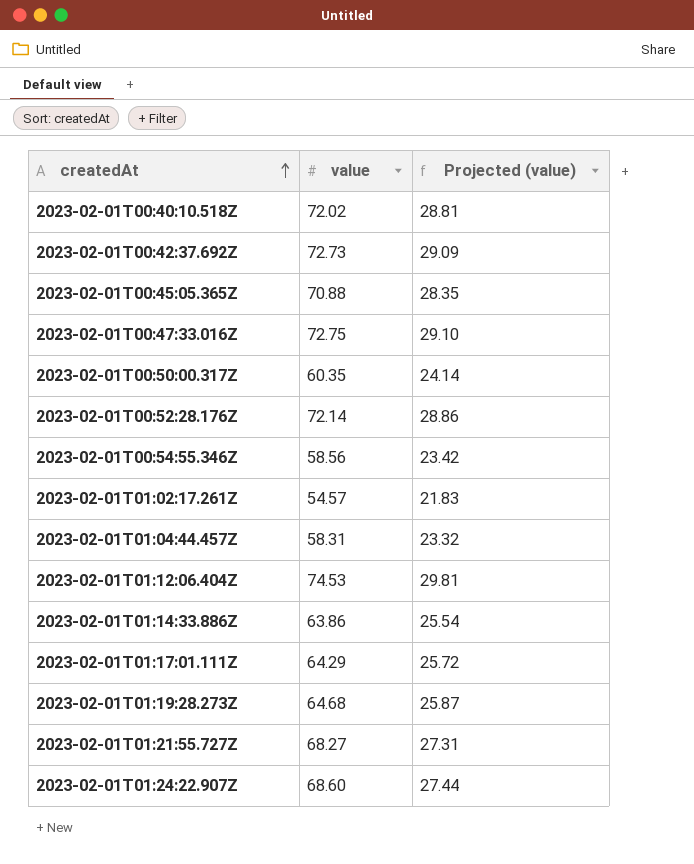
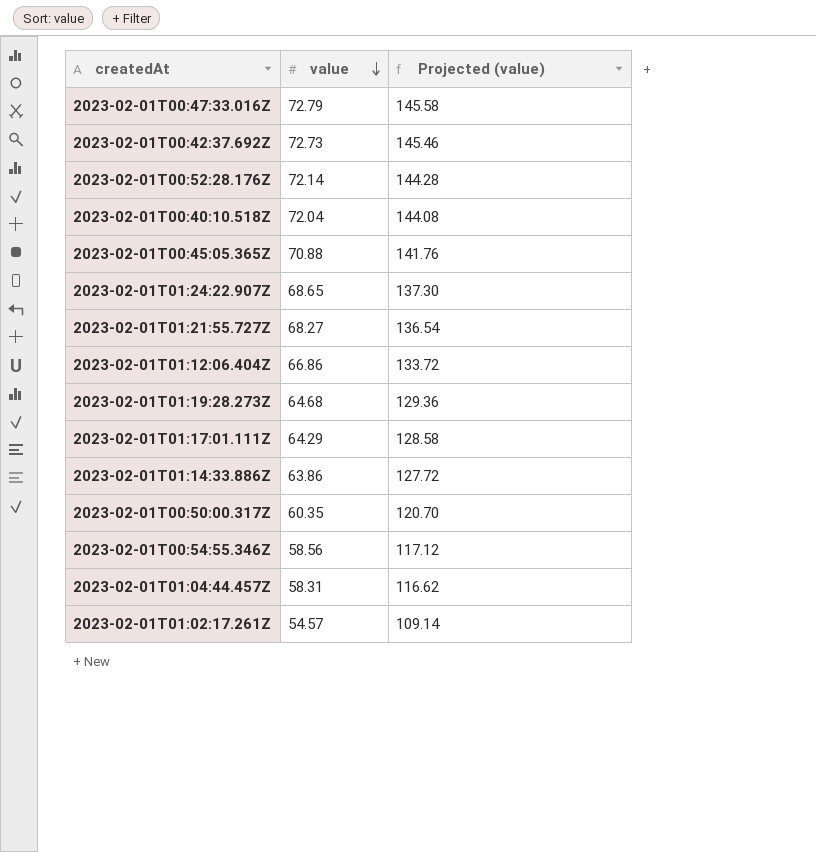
row order: createdAt ascending -> value descending
column Projected (value) | formula: [value] * 0.4 -> [value] * 2
2023-02-01T00:47:33.016Z | value: 72.75 -> 72.79
2023-02-01T00:40:10.518Z | value: 72.02 -> 72.04
2023-02-01T01:24:22.907Z | value: 68.60 -> 68.65
2023-02-01T01:12:06.404Z | value: 74.53 -> 66.86

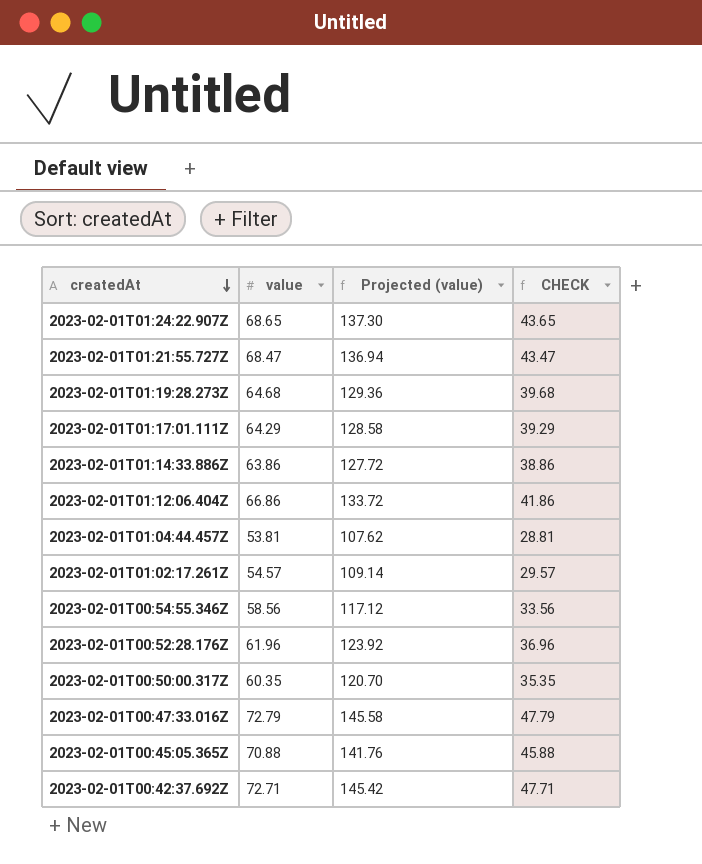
row order: value descending -> createdAt descending
column CHECK | formula: none -> [value] - 25
row 2023-02-01T00:40:10.518Z: 72.04 | 144.08 -> none
2023-02-01T01:21:55.727Z | value: 68.27 -> 68.47
2023-02-01T01:21:55.727Z | Projected (value): 136.54 -> 136.94
2023-02-01T01:04:44.457Z | value: 58.31 -> 53.81
2023-02-01T01:04:44.457Z | Projected (value): 116.62 -> 107.62
2023-02-01T00:52:28.176Z | value: 72.14 -> 61.96
2023-02-01T00:52:28.176Z | Projected (value): 144.28 -> 123.92
2023-02-01T00:42:37.692Z | value: 72.73 -> 72.71
2023-02-01T00:42:37.692Z | Projected (value): 145.46 -> 145.42

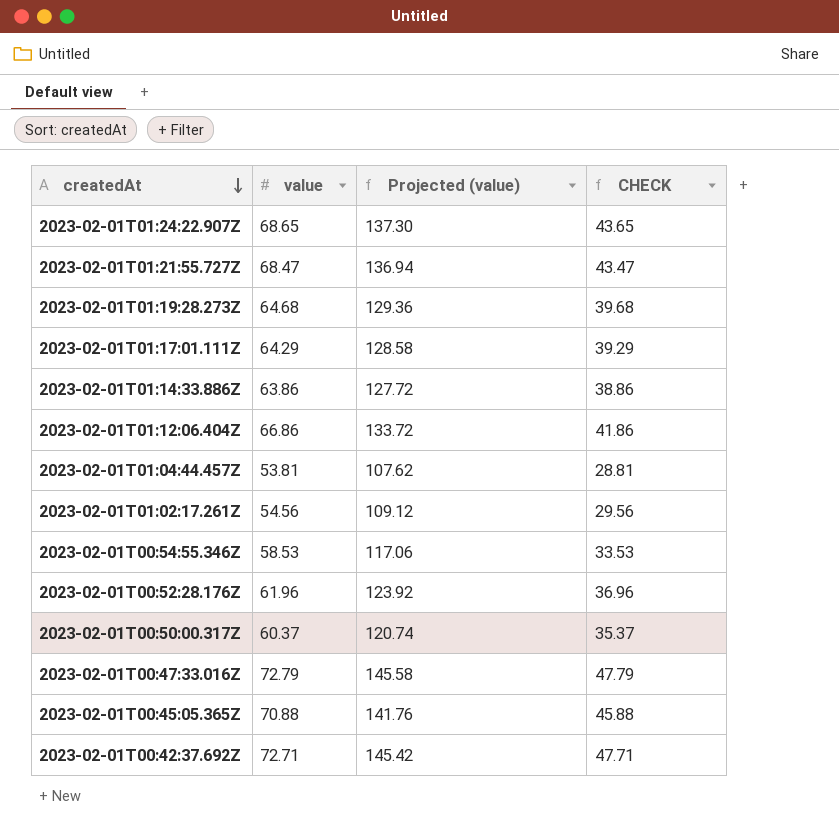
2023-02-01T01:02:17.261Z | value: 54.57 -> 54.56
2023-02-01T01:02:17.261Z | Projected (value): 109.14 -> 109.12
2023-02-01T01:02:17.261Z | CHECK: 29.57 -> 29.56
2023-02-01T00:54:55.346Z | value: 58.56 -> 58.53
2023-02-01T00:54:55.346Z | Projected (value): 117.12 -> 117.06
2023-02-01T00:54:55.346Z | CHECK: 33.56 -> 33.53
2023-02-01T00:50:00.317Z | value: 60.35 -> 60.37
2023-02-01T00:50:00.317Z | Projected (value): 120.70 -> 120.74
2023-02-01T00:50:00.317Z | CHECK: 35.35 -> 35.37

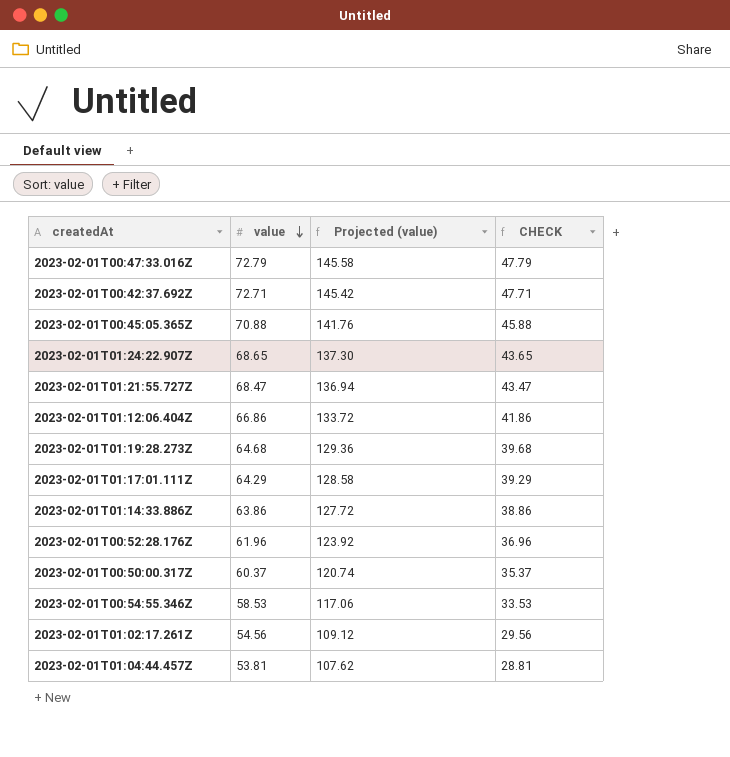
row order: createdAt descending -> value descending

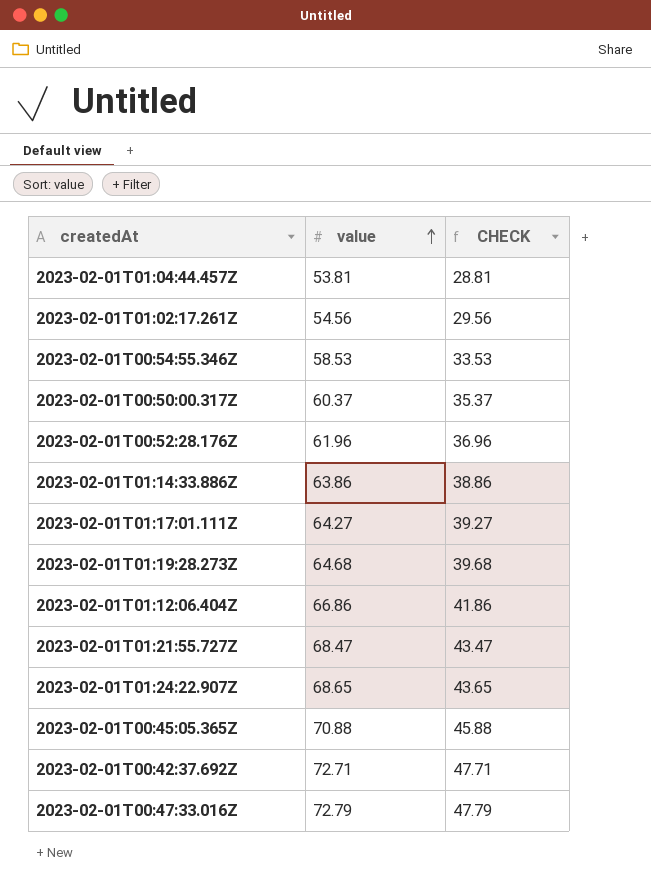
row order: value descending -> value ascending
column Projected (value) | formula: [value] * 2 -> none
2023-02-01T01:17:01.111Z | value: 64.29 -> 64.27
2023-02-01T01:17:01.111Z | CHECK: 39.29 -> 39.27

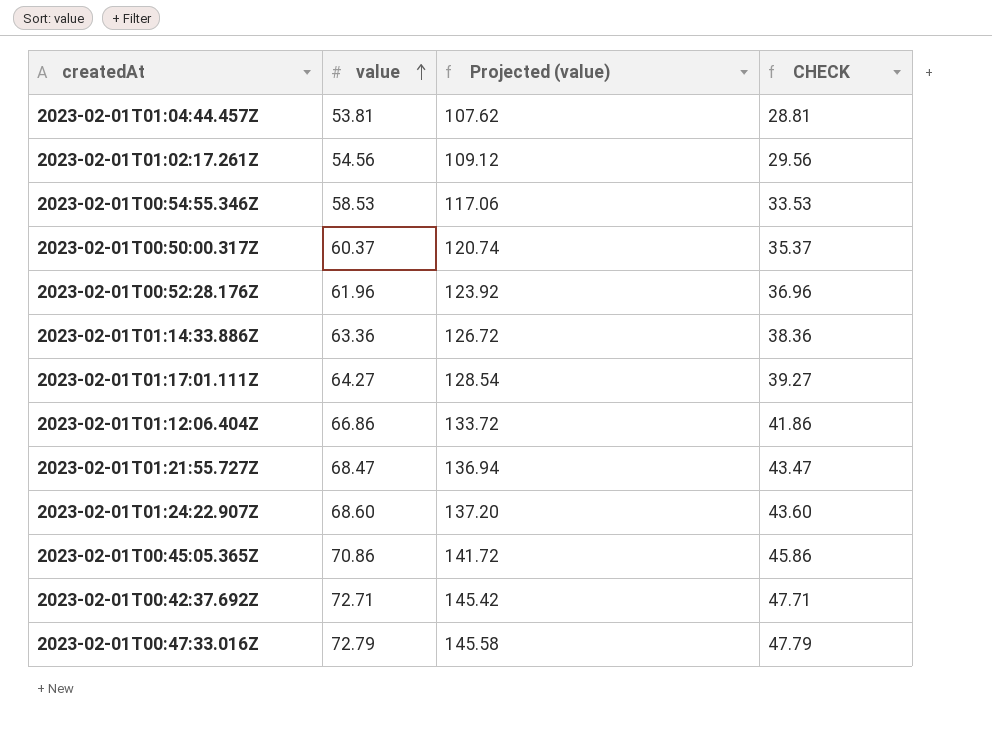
column Projected (value) | formula: none -> [value] * 2
row 2023-02-01T01:19:28.273Z: 64.68 | 39.68 -> none
2023-02-01T01:14:33.886Z | value: 63.86 -> 63.36
2023-02-01T01:14:33.886Z | CHECK: 38.86 -> 38.36
2023-02-01T01:24:22.907Z | value: 68.65 -> 68.60
2023-02-01T01:24:22.907Z | CHECK: 43.65 -> 43.60
2023-02-01T00:45:05.365Z | value: 70.88 -> 70.86
2023-02-01T00:45:05.365Z | CHECK: 45.88 -> 45.86

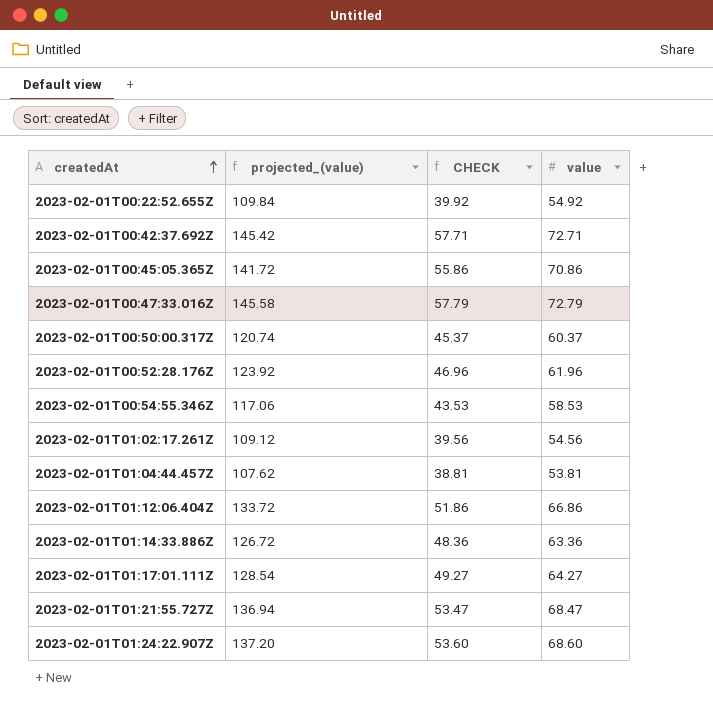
row order: value ascending -> createdAt ascending
column name: Projected (value) -> projected_(value)
column CHECK | formula: [value] - 25 -> [value] - 15
column value | position: 2 -> 4
row 2023-02-01T00:22:52.655Z: none -> 109.84 | 39.92 | 54.92

